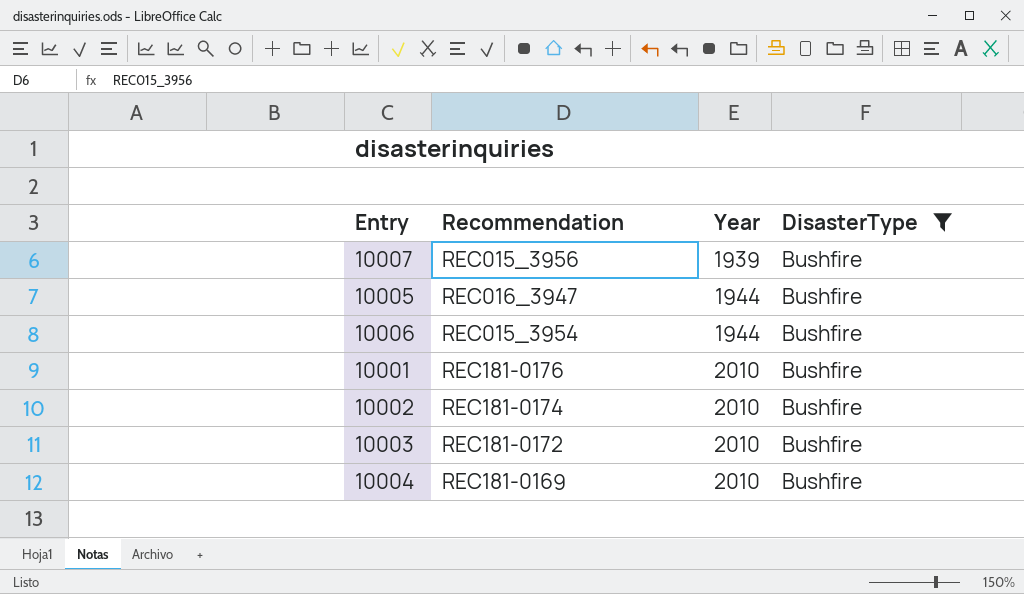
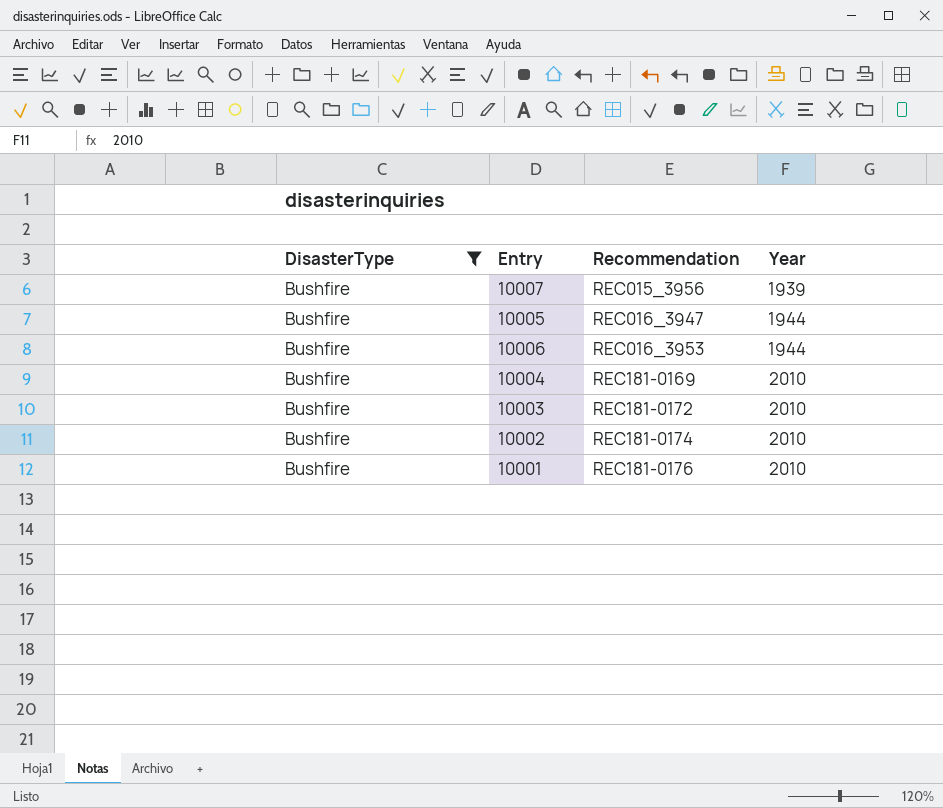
row order: Year ascending -> Recommendation ascending
column DisasterType | position: 4 -> 1
10006 | Recommendation: REC015_3954 -> REC016_3953

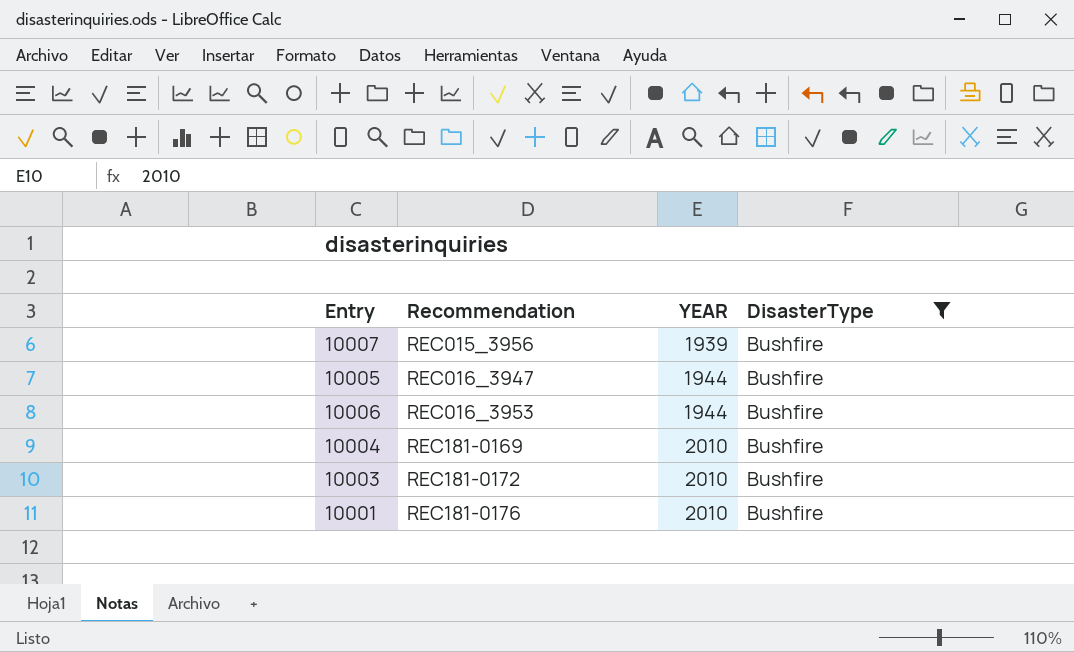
column name: Year -> YEAR
column DisasterType | position: 1 -> 4
row 10002: Bushfire | REC181-0174 | 2010 -> none

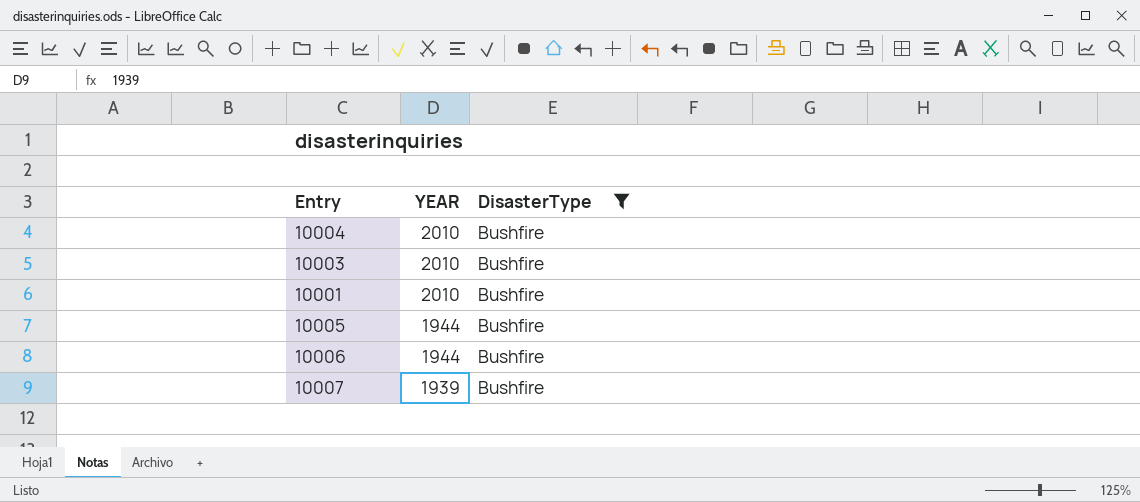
row order: Recommendation ascending -> YEAR descending
column Recommendation | position: 2 -> none

